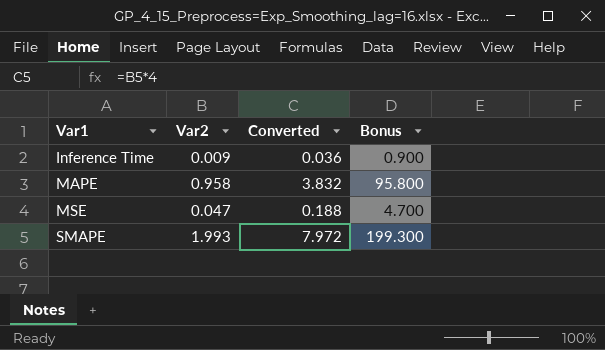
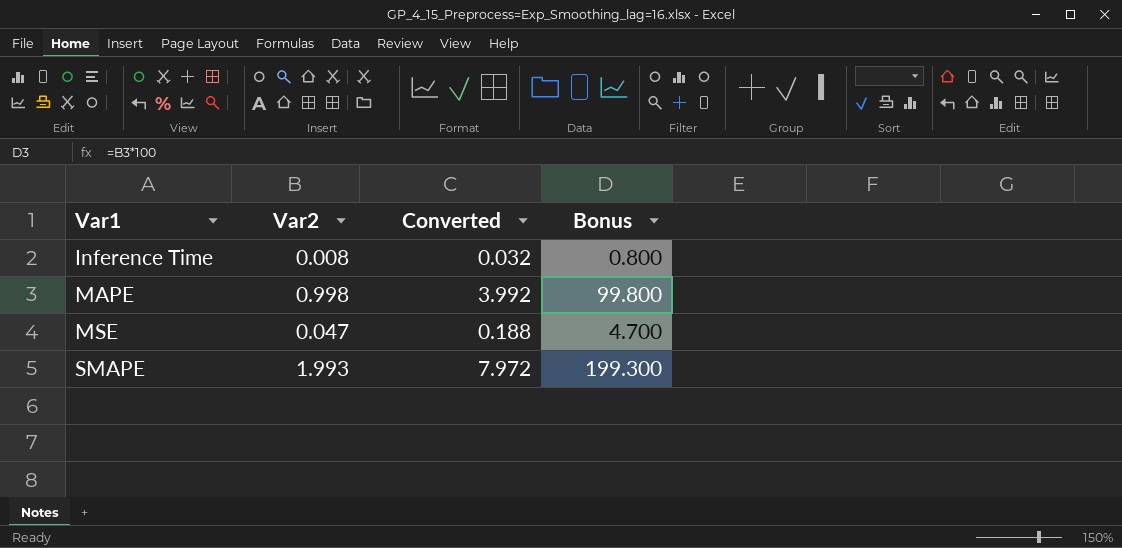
Inference Time | Var2: 0.009 -> 0.008
Inference Time | Converted: 0.036 -> 0.032
Inference Time | Bonus: 0.900 -> 0.800
MAPE | Var2: 0.958 -> 0.998
MAPE | Converted: 3.832 -> 3.992
MAPE | Bonus: 95.800 -> 99.800

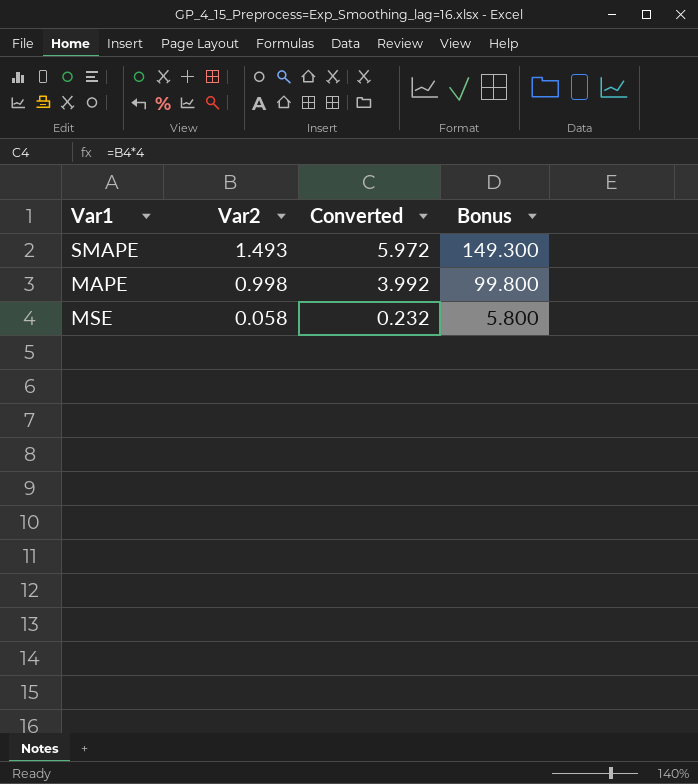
row order: Var1 ascending -> Var2 descending
row Inference Time: 0.008 | 0.032 | 0.800 -> none
SMAPE | Var2: 1.993 -> 1.493
SMAPE | Converted: 7.972 -> 5.972
SMAPE | Bonus: 199.300 -> 149.300
MSE | Var2: 0.047 -> 0.058
MSE | Converted: 0.188 -> 0.232
MSE | Bonus: 4.700 -> 5.800

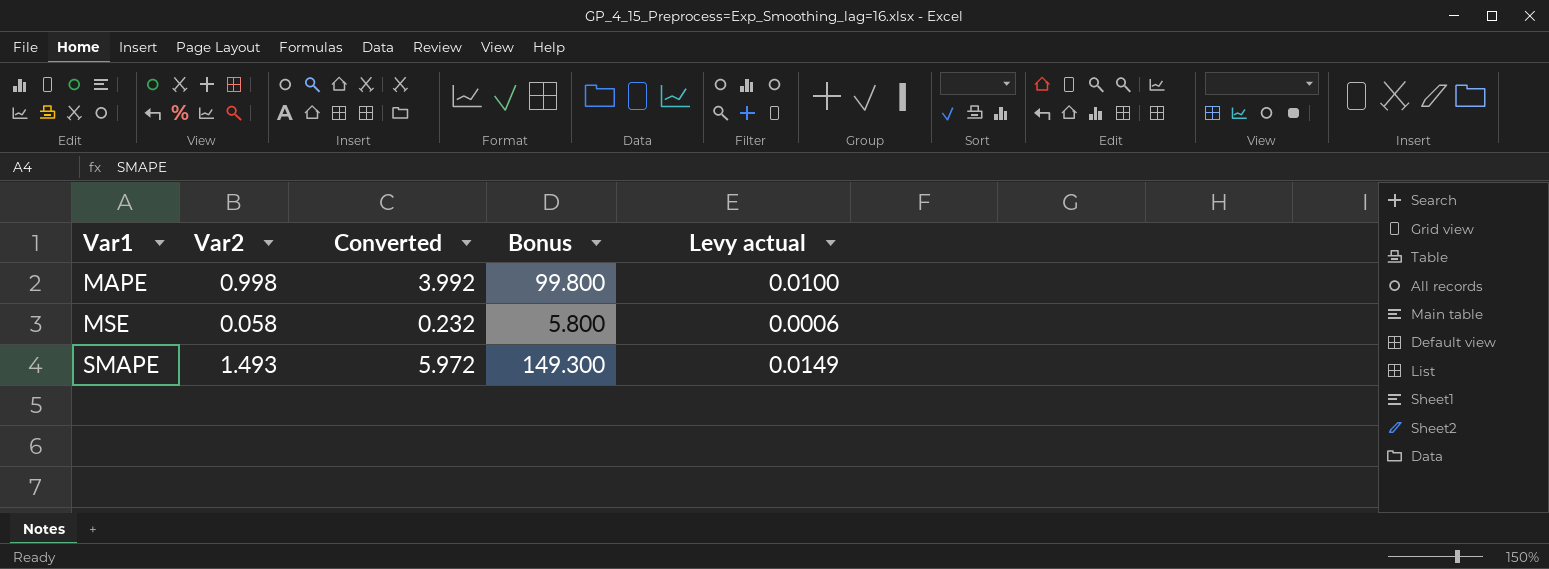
row order: Var2 descending -> Var1 ascending
column Levy actual | formula: none -> [Var2] * 0.01

